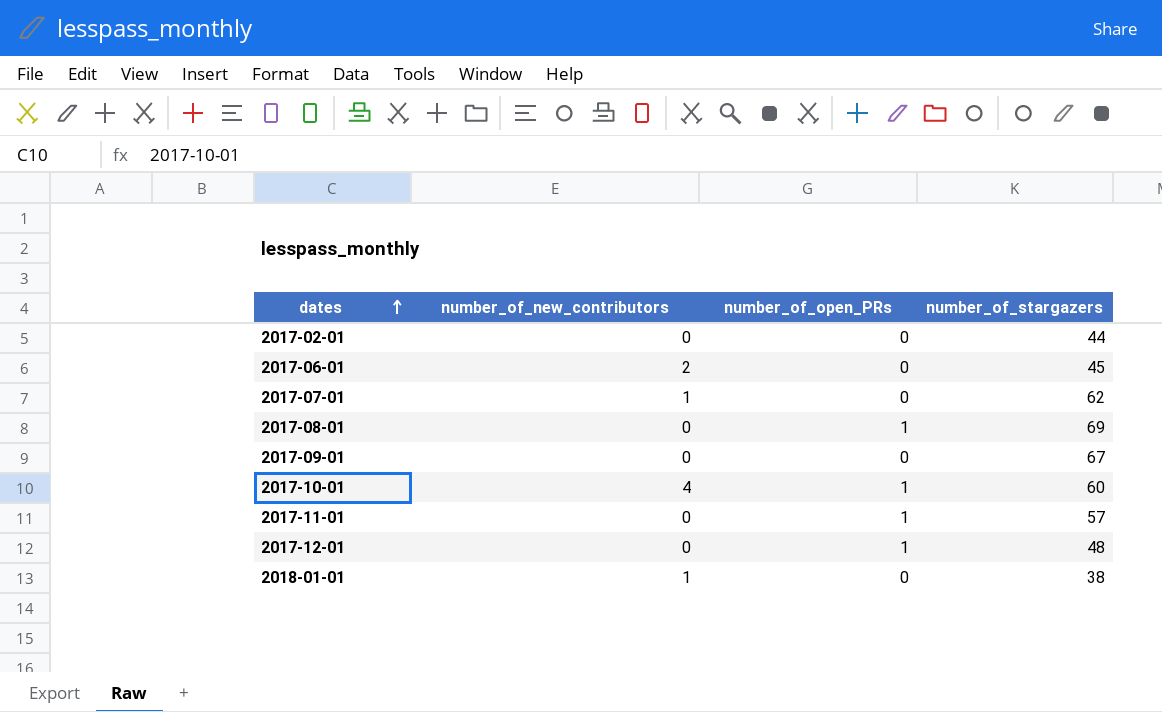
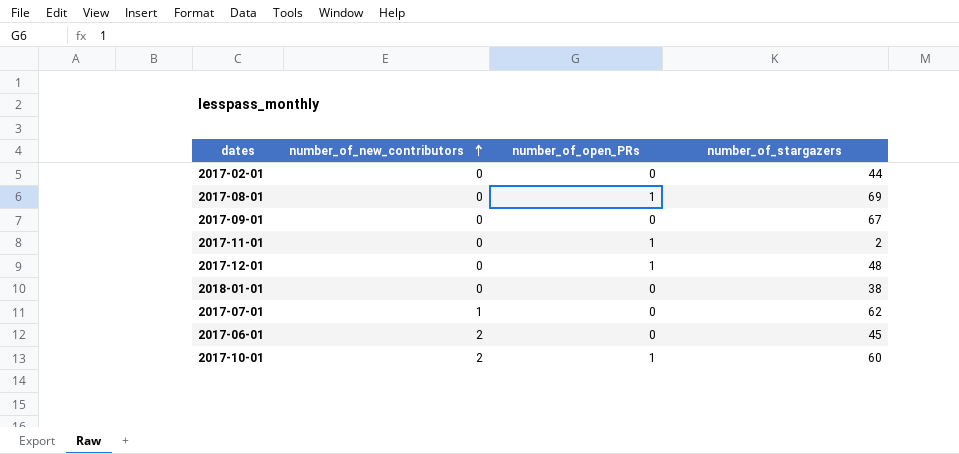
row order: dates ascending -> number_of_new_contributors ascending
2017-11-01 | number_of_stargazers: 57 -> 2
2018-01-01 | number_of_new_contributors: 1 -> 0
2017-10-01 | number_of_new_contributors: 4 -> 2

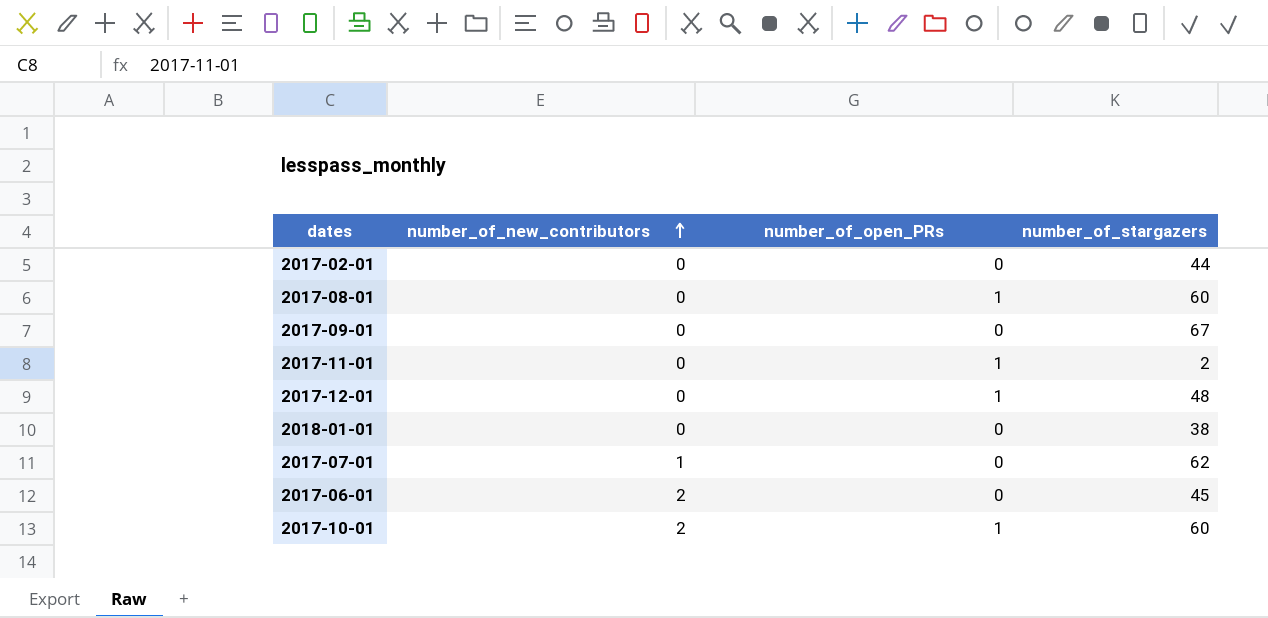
2017-08-01 | number_of_stargazers: 69 -> 60

